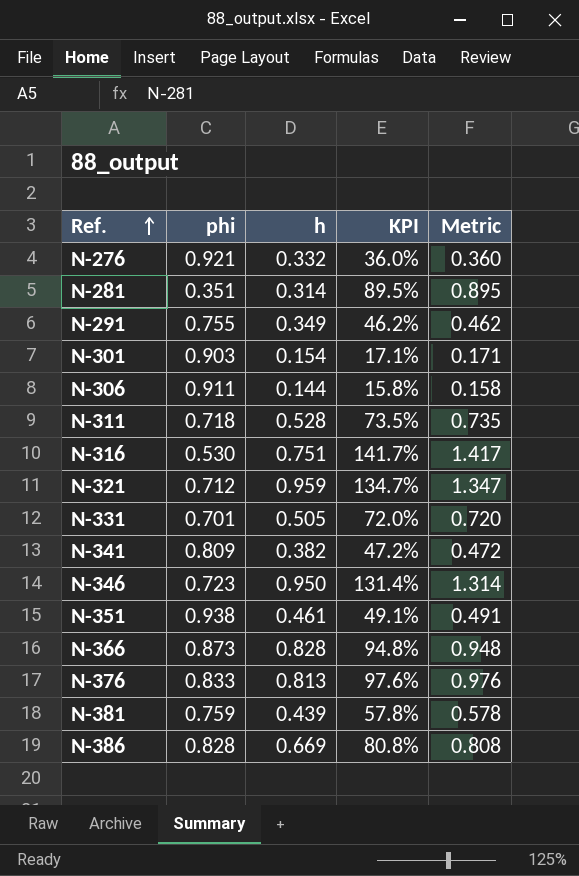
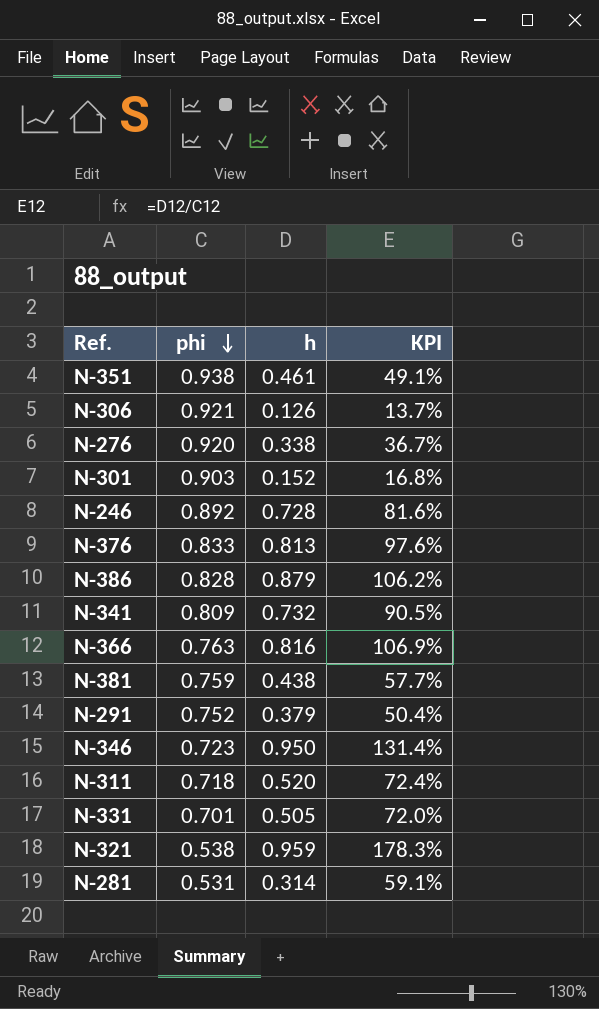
row order: Ref. ascending -> phi descending
column Metric | formula: [h] / [phi] -> none
row N-316: 0.530 | 0.751 | 141.7% | 1.417 -> none
N-306 | phi: 0.911 -> 0.921
N-306 | h: 0.144 -> 0.126
N-306 | KPI: 15.8% -> 13.7%
N-276 | phi: 0.921 -> 0.920
N-276 | h: 0.332 -> 0.338
N-276 | KPI: 36.0% -> 36.7%
N-301 | h: 0.154 -> 0.152
N-301 | KPI: 17.1% -> 16.8%
row N-246: none -> 0.892 | 0.728 | 81.6%
N-386 | h: 0.669 -> 0.879
N-386 | KPI: 80.8% -> 106.2%
N-341 | h: 0.382 -> 0.732
N-341 | KPI: 47.2% -> 90.5%
N-366 | phi: 0.873 -> 0.763
N-366 | h: 0.828 -> 0.816
N-366 | KPI: 94.8% -> 106.9%
N-381 | h: 0.439 -> 0.438
N-381 | KPI: 57.8% -> 57.7%
N-291 | phi: 0.755 -> 0.752
N-291 | h: 0.349 -> 0.379
N-291 | KPI: 46.2% -> 50.4%
N-311 | h: 0.528 -> 0.520
N-311 | KPI: 73.5% -> 72.4%
N-321 | phi: 0.712 -> 0.538
N-321 | KPI: 134.7% -> 178.3%
N-281 | phi: 0.351 -> 0.531
N-281 | KPI: 89.5% -> 59.1%

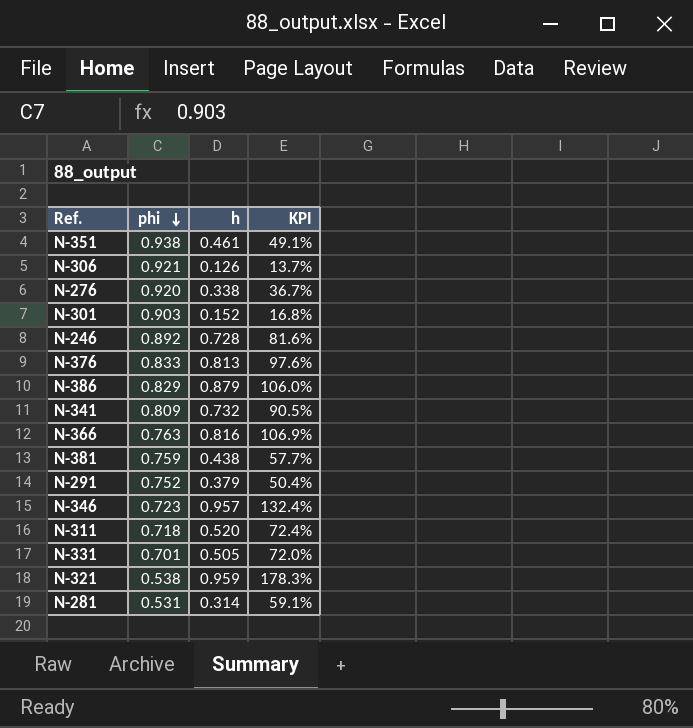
N-386 | phi: 0.828 -> 0.829
N-386 | KPI: 106.2% -> 106.0%
N-346 | h: 0.950 -> 0.957
N-346 | KPI: 131.4% -> 132.4%

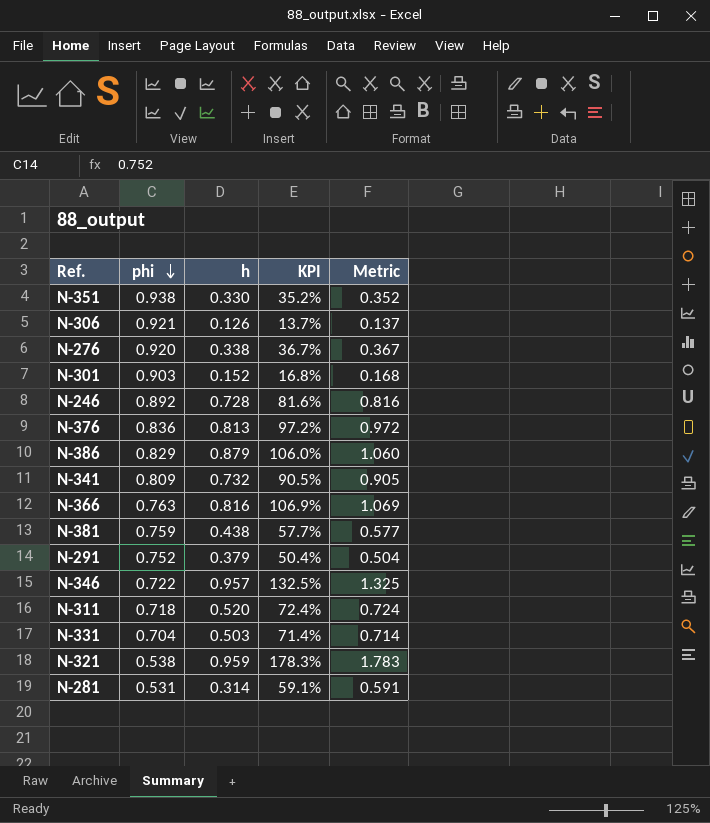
column Metric | formula: none -> [h] / [phi]
N-351 | h: 0.461 -> 0.330
N-351 | KPI: 49.1% -> 35.2%
N-376 | phi: 0.833 -> 0.836
N-376 | KPI: 97.6% -> 97.2%
N-346 | phi: 0.723 -> 0.722
N-346 | KPI: 132.4% -> 132.5%
N-331 | phi: 0.701 -> 0.704
N-331 | h: 0.505 -> 0.503
N-331 | KPI: 72.0% -> 71.4%

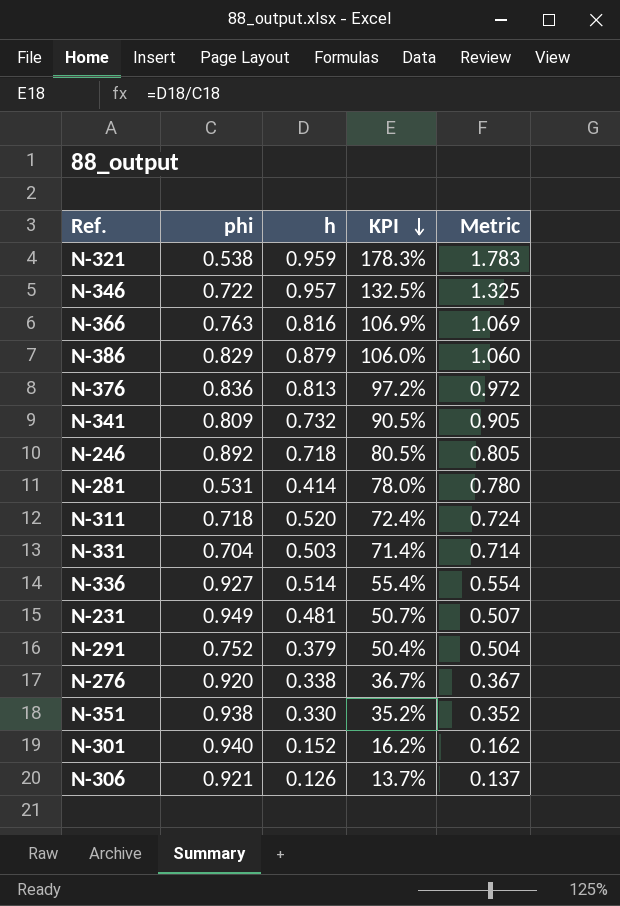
row order: phi descending -> KPI descending
row N-381: 0.759 | 0.438 | 57.7% | 0.577 -> none
N-246 | h: 0.728 -> 0.718
N-246 | KPI: 81.6% -> 80.5%
N-246 | Metric: 0.816 -> 0.805
N-281 | h: 0.314 -> 0.414
N-281 | KPI: 59.1% -> 78.0%
N-281 | Metric: 0.591 -> 0.780
row N-336: none -> 0.927 | 0.514 | 55.4% | 0.554
row N-231: none -> 0.949 | 0.481 | 50.7% | 0.507
N-301 | phi: 0.903 -> 0.940
N-301 | KPI: 16.8% -> 16.2%
N-301 | Metric: 0.168 -> 0.162

